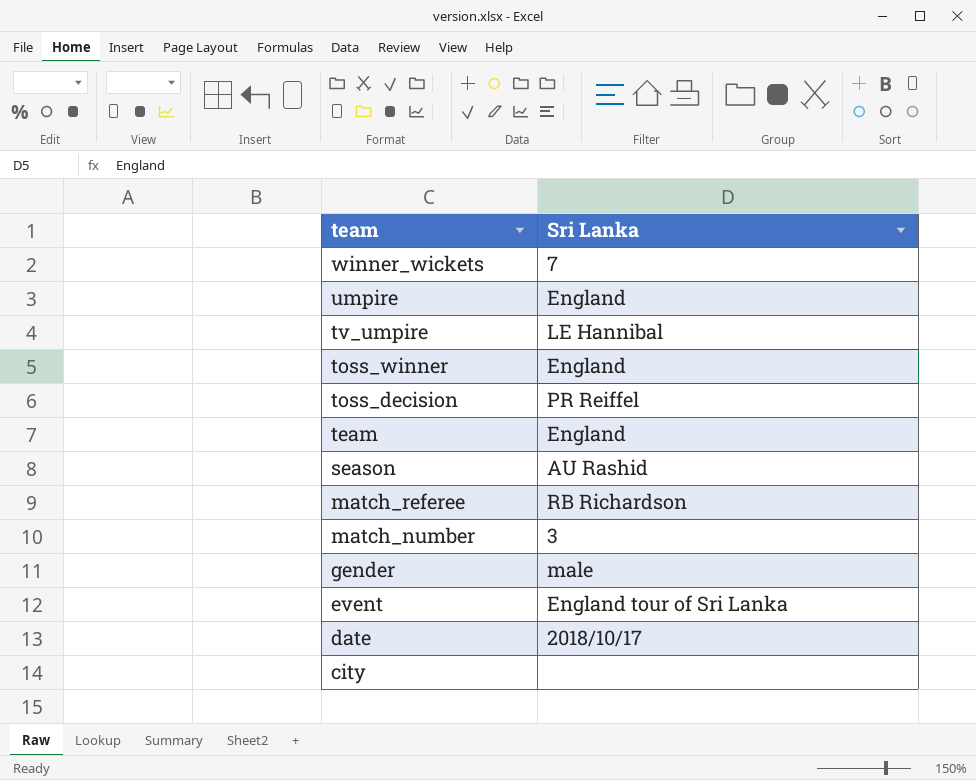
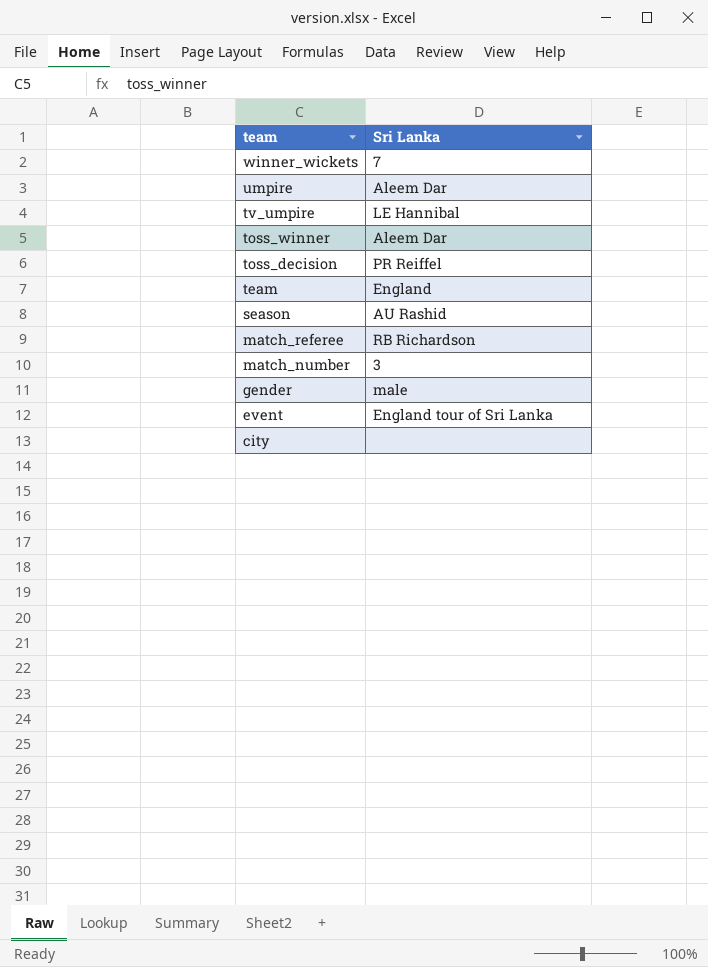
row date: 2018/10/17 -> none
umpire | Sri Lanka: England -> Aleem Dar
toss_winner | Sri Lanka: England -> Aleem Dar

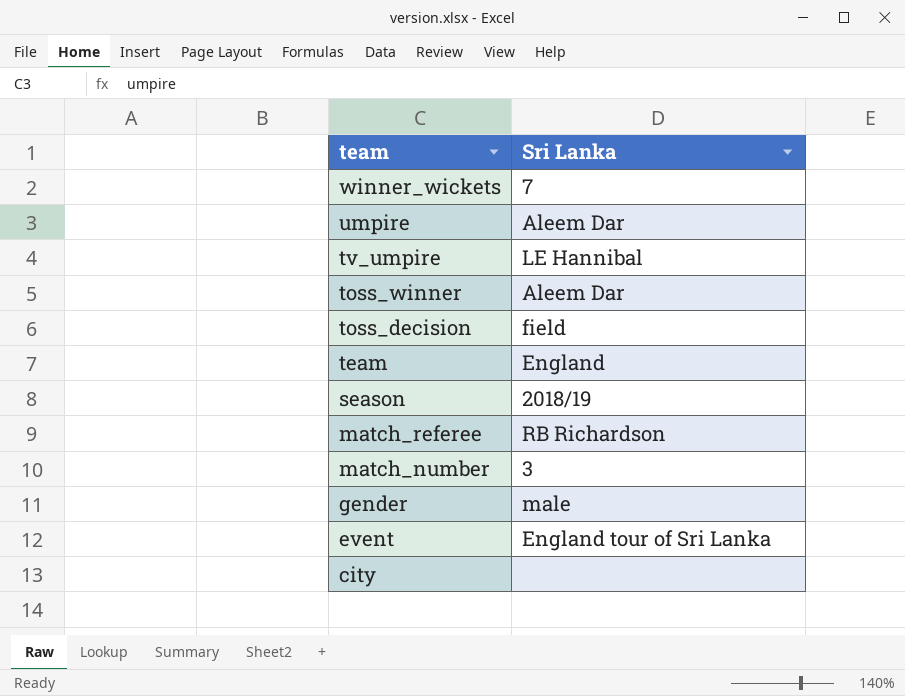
toss_decision | Sri Lanka: PR Reiffel -> field
season | Sri Lanka: AU Rashid -> 2018/19

